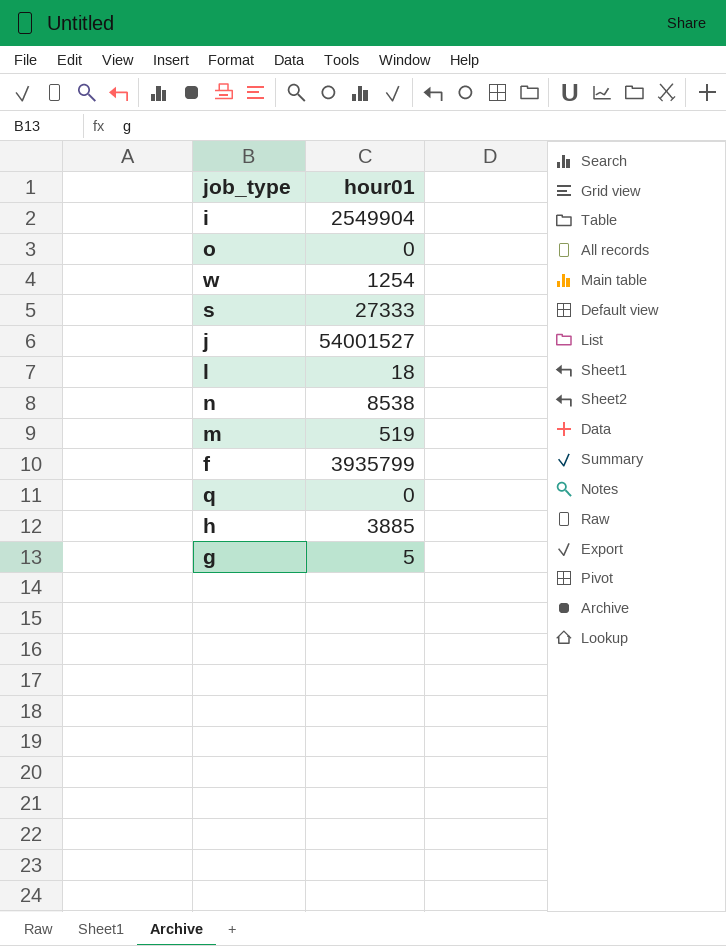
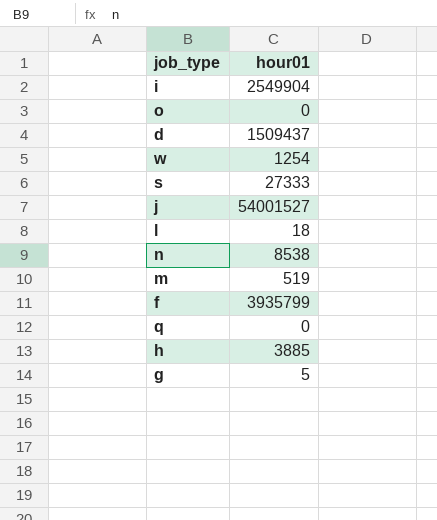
row d: none -> 1509437

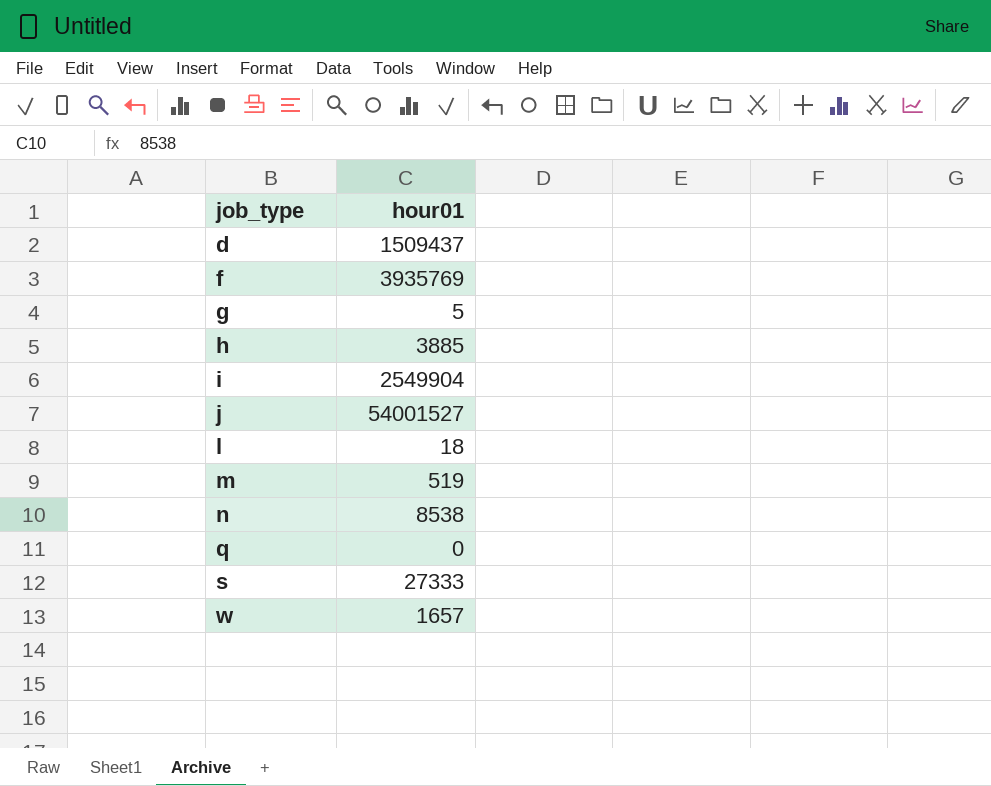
row order: none -> job_type ascending
row o: 0 -> none
f | hour01: 3935799 -> 3935769
w | hour01: 1254 -> 1657

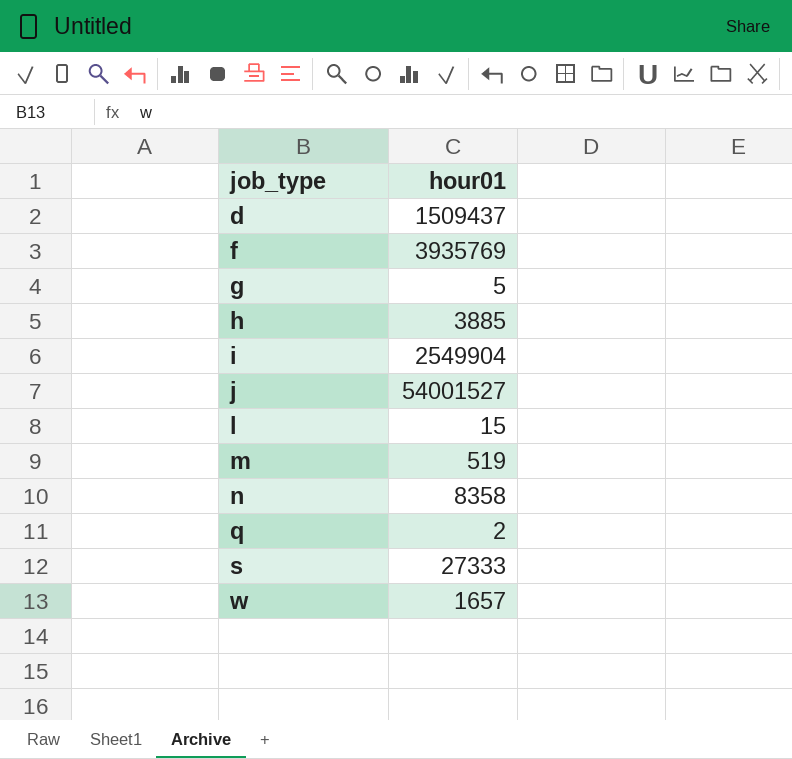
l | hour01: 18 -> 15
n | hour01: 8538 -> 8358
q | hour01: 0 -> 2

